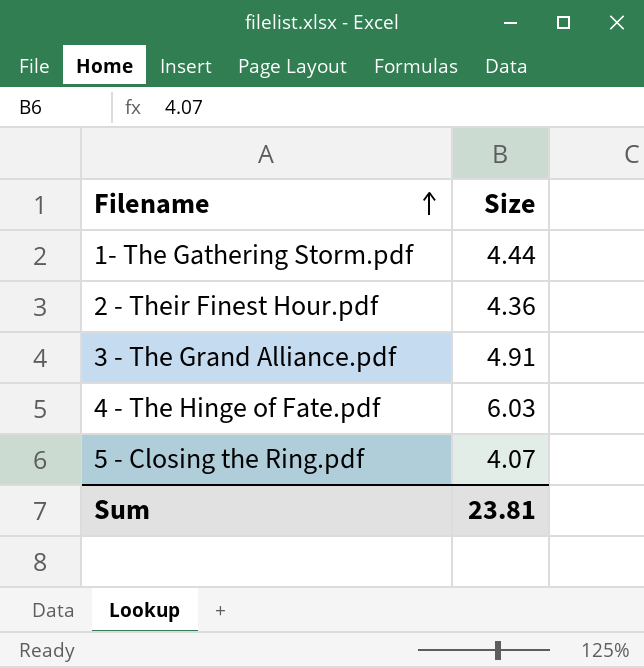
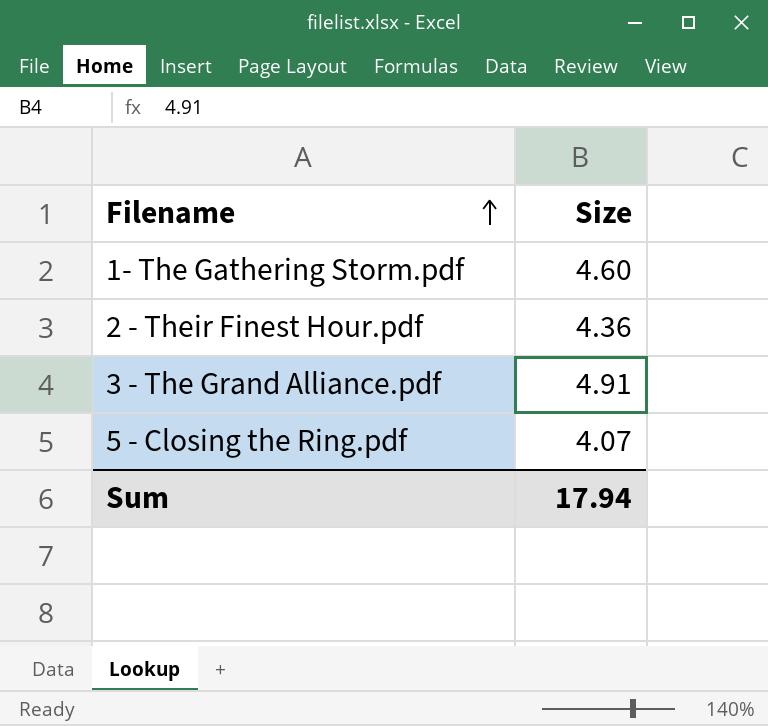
row 4 - The Hinge of Fate.pdf: 6.03 -> none
1- The Gathering Storm.pdf | Size: 4.44 -> 4.60
Sum | Size: 23.81 -> 17.94

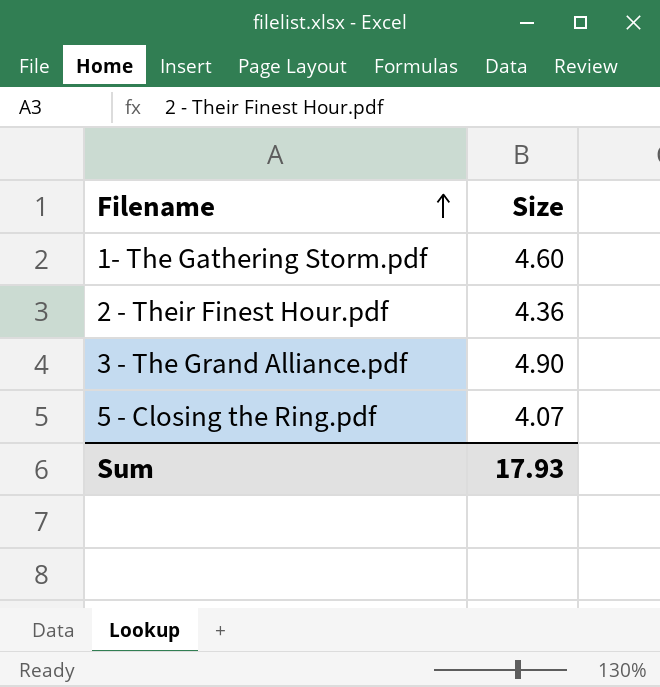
3 - The Grand Alliance.pdf | Size: 4.91 -> 4.90
Sum | Size: 17.94 -> 17.93

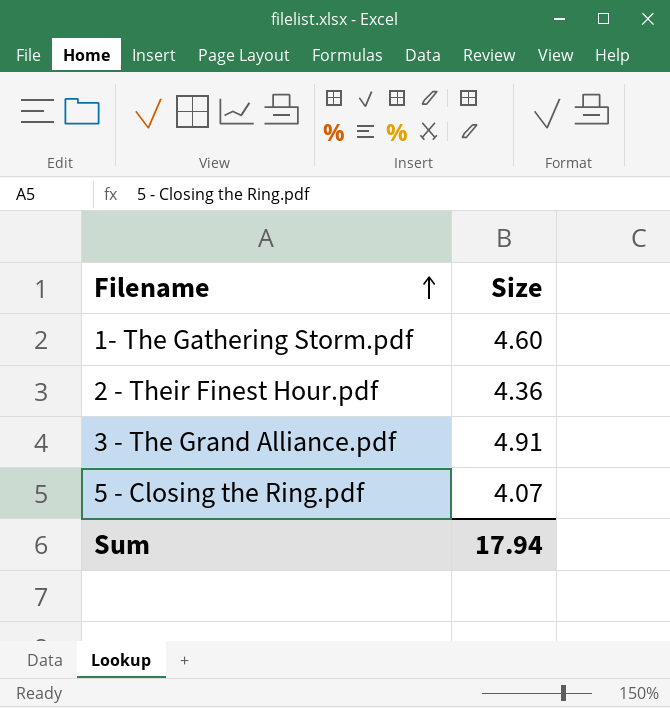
3 - The Grand Alliance.pdf | Size: 4.90 -> 4.91
Sum | Size: 17.93 -> 17.94

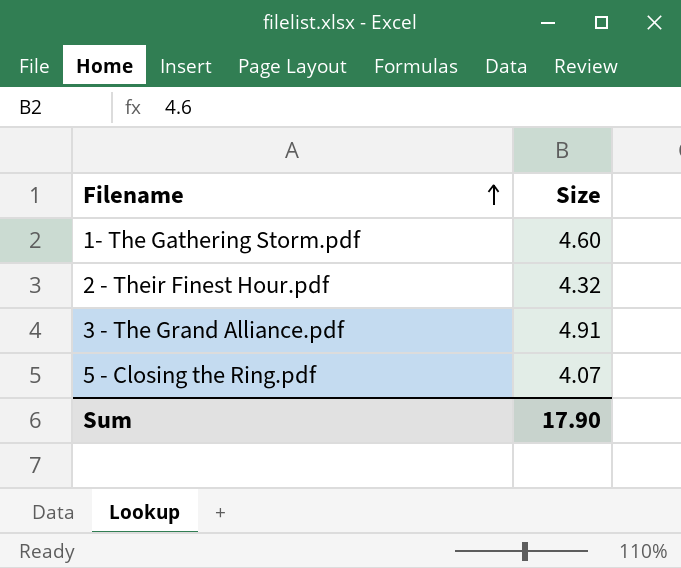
2 - Their Finest Hour.pdf | Size: 4.36 -> 4.32
Sum | Size: 17.94 -> 17.90

